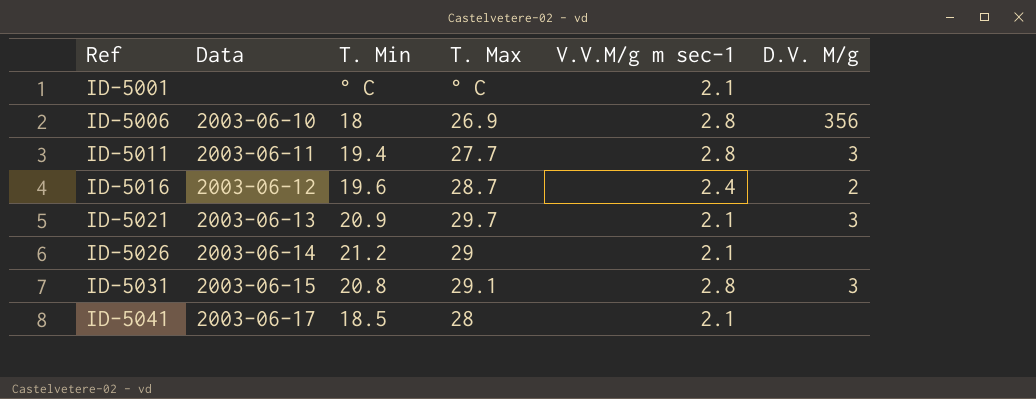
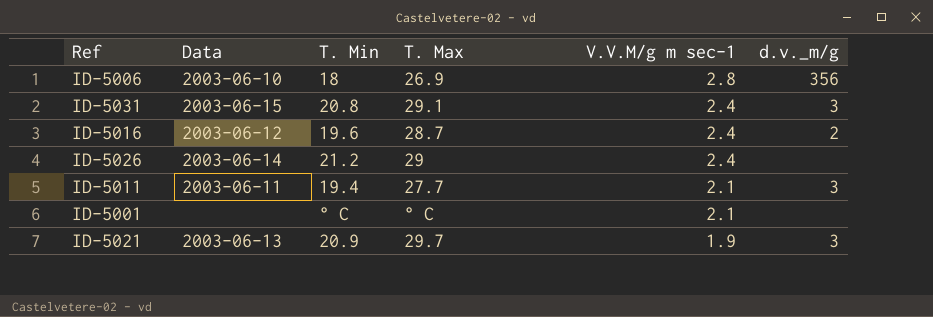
row order: Ref ascending -> V.V.M/g m sec-1 descending
column name: D.V. M/g -> d.v._m/g
row ID-5041: 2003-06-17 | 18.5 | 28 | 2.1 | none -> none
ID-5031 | V.V.M/g m sec-1: 2.8 -> 2.4
ID-5026 | V.V.M/g m sec-1: 2.1 -> 2.4
ID-5011 | V.V.M/g m sec-1: 2.8 -> 2.1
ID-5021 | V.V.M/g m sec-1: 2.1 -> 1.9

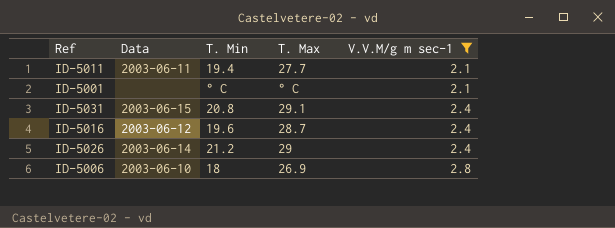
filter: none -> V.V.M/g m sec-1 != 1.9
row order: V.V.M/g m sec-1 descending -> V.V.M/g m sec-1 ascending
column d.v._m/g | position: 6 -> none

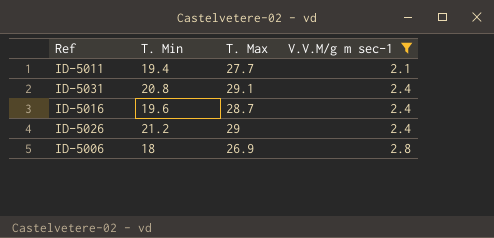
column Data | position: 2 -> none
row ID-5001: none | ° C | ° C | 2.1 -> none

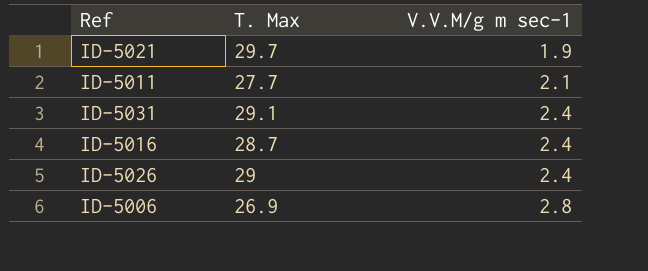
filter: V.V.M/g m sec-1 != 1.9 -> none
column T. Min | position: 2 -> none

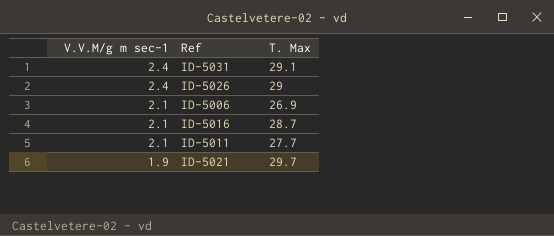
row order: V.V.M/g m sec-1 ascending -> V.V.M/g m sec-1 descending
column V.V.M/g m sec-1 | position: 3 -> 1
ID-5006 | V.V.M/g m sec-1: 2.8 -> 2.1
ID-5016 | V.V.M/g m sec-1: 2.4 -> 2.1

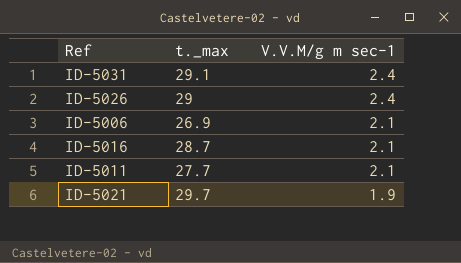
column name: T. Max -> t._max
column V.V.M/g m sec-1 | position: 1 -> 3

